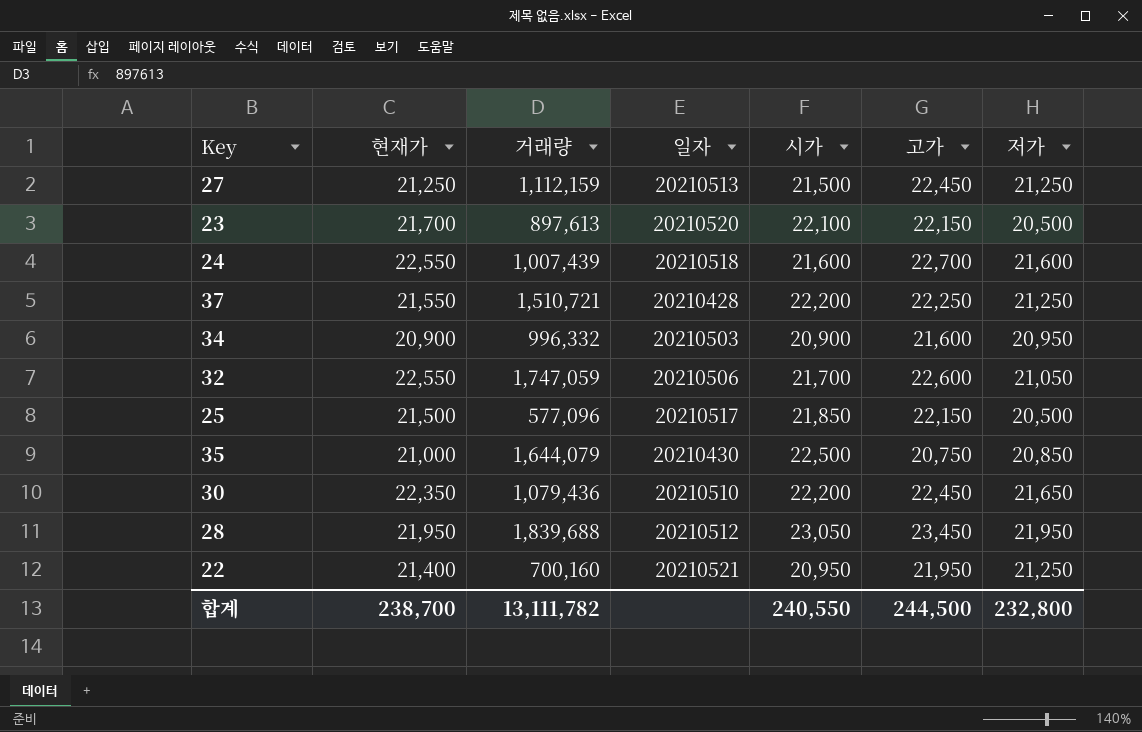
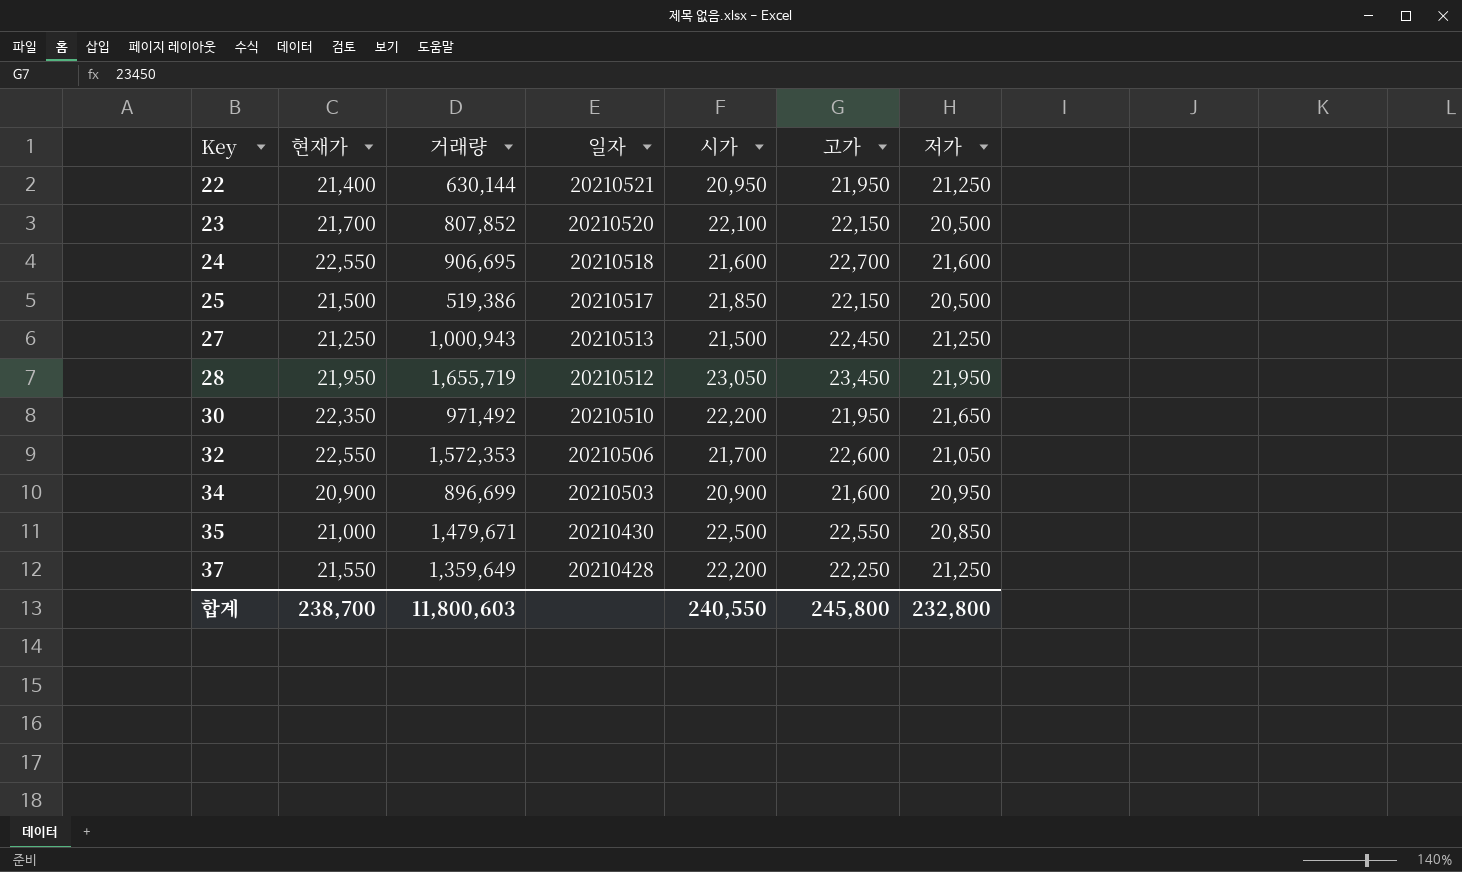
row order: none -> Key ascending
22 | 거래량: 700,160 -> 630,144
23 | 거래량: 897,613 -> 807,852
24 | 거래량: 1,007,439 -> 906,695
25 | 거래량: 577,096 -> 519,386
27 | 거래량: 1,112,159 -> 1,000,943
28 | 거래량: 1,839,688 -> 1,655,719
30 | 거래량: 1,079,436 -> 971,492
30 | 고가: 22,450 -> 21,950
32 | 거래량: 1,747,059 -> 1,572,353
34 | 거래량: 996,332 -> 896,699
35 | 거래량: 1,644,079 -> 1,479,671
35 | 고가: 20,750 -> 22,550
37 | 거래량: 1,510,721 -> 1,359,649
합계 | 거래량: 13,111,782 -> 11,800,603
합계 | 고가: 244,500 -> 245,800

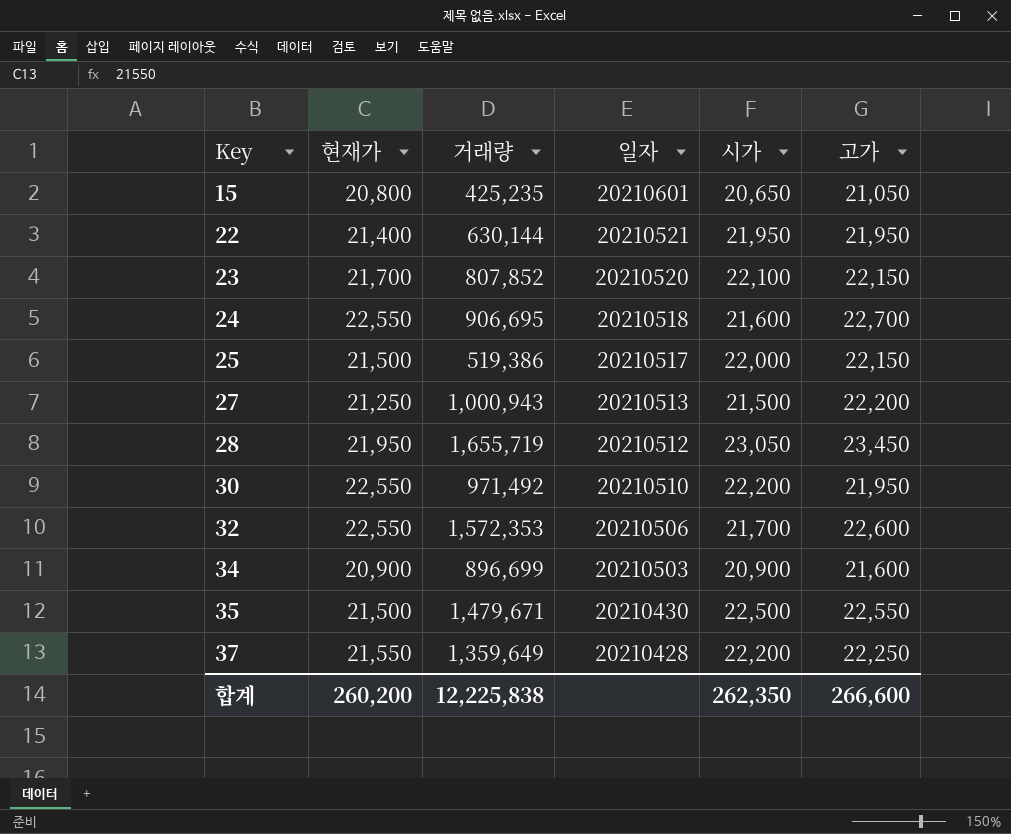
column 저가 | position: 7 -> none
row 15: none -> 20,800 | 425,235 | 20210601 | 20,650 | 21,050
22 | 시가: 20,950 -> 21,950
25 | 시가: 21,850 -> 22,000
27 | 고가: 22,450 -> 22,200
30 | 현재가: 22,350 -> 22,550
35 | 현재가: 21,000 -> 21,500
합계 | 현재가: 238,700 -> 260,200
합계 | 거래량: 11,800,603 -> 12,225,838
합계 | 시가: 240,550 -> 262,350
합계 | 고가: 245,800 -> 266,600

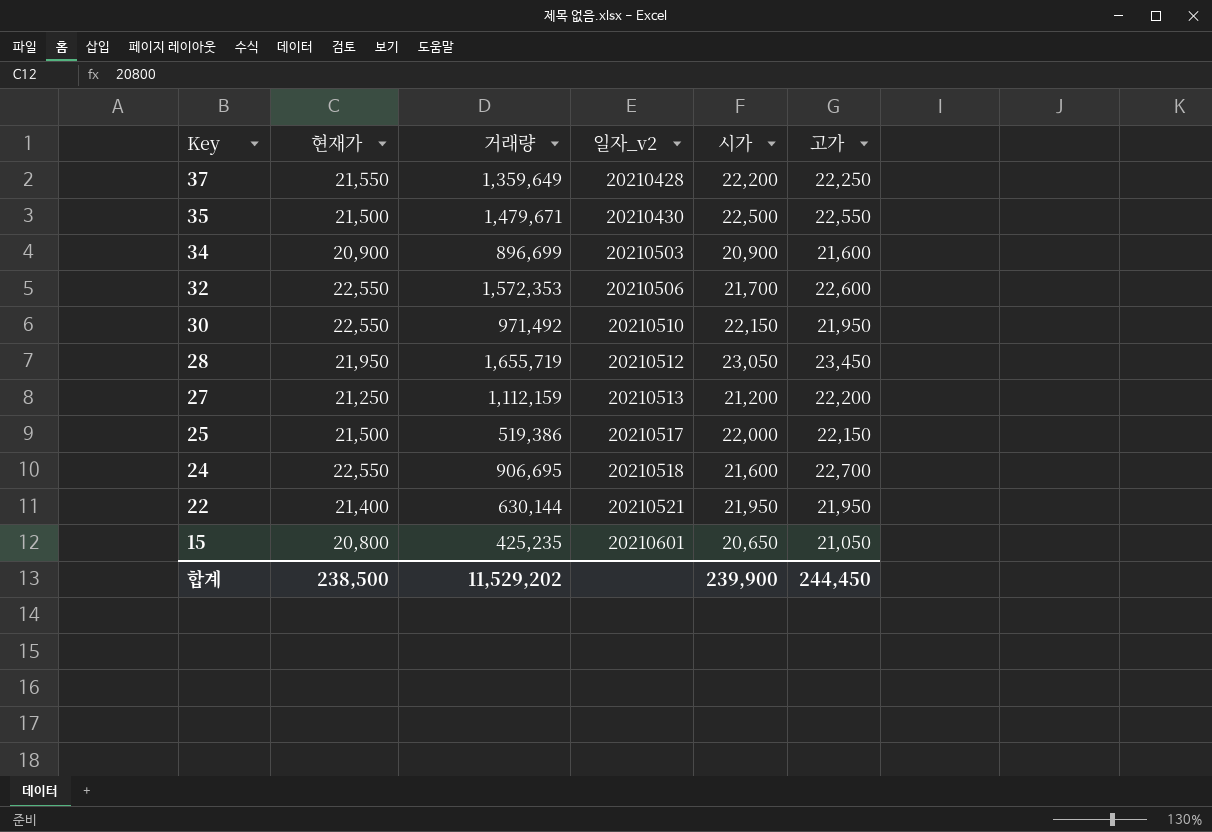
row order: Key ascending -> Key descending
column name: 일자 -> 일자_v2
row 23: 21,700 | 807,852 | 20210520 | 22,100 | 22,150 -> none
30 | 시가: 22,200 -> 22,150
27 | 거래량: 1,000,943 -> 1,112,159
27 | 시가: 21,500 -> 21,200
합계 | 현재가: 260,200 -> 238,500
합계 | 거래량: 12,225,838 -> 11,529,202
합계 | 시가: 262,350 -> 239,900
합계 | 고가: 266,600 -> 244,450

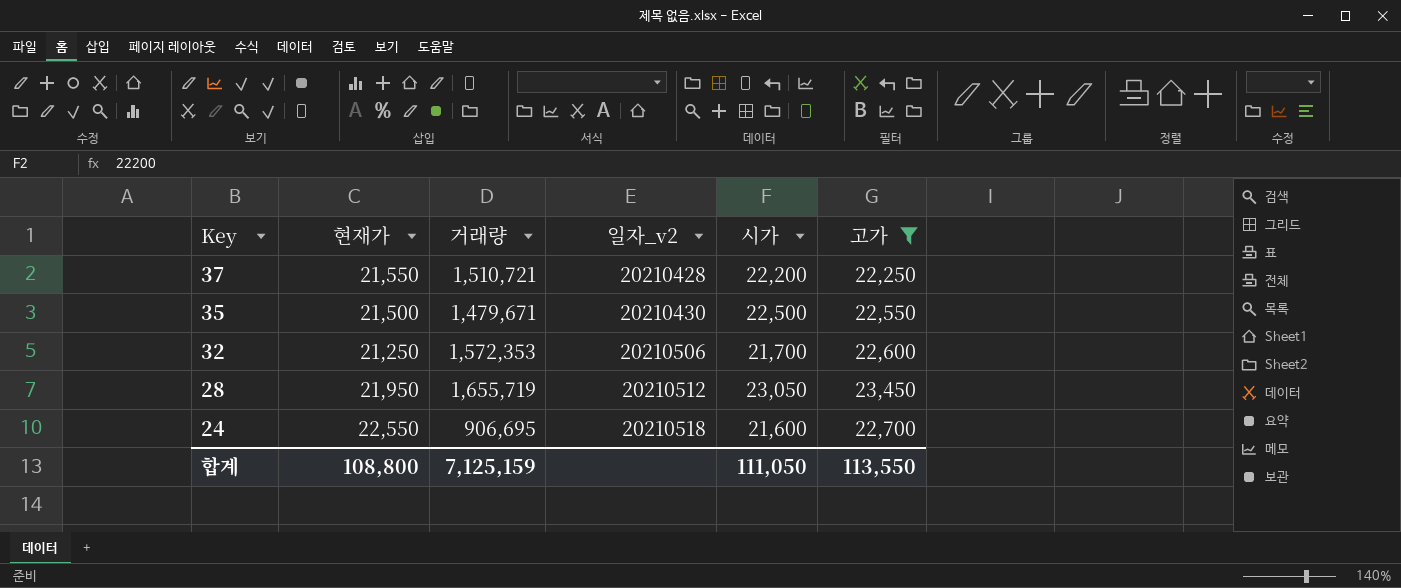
filter: none -> 고가 >= 22,250
37 | 거래량: 1,359,649 -> 1,510,721
32 | 현재가: 22,550 -> 21,250
합계 | 현재가: 238,500 -> 108,800
합계 | 거래량: 11,529,202 -> 7,125,159
합계 | 시가: 239,900 -> 111,050
합계 | 고가: 244,450 -> 113,550

